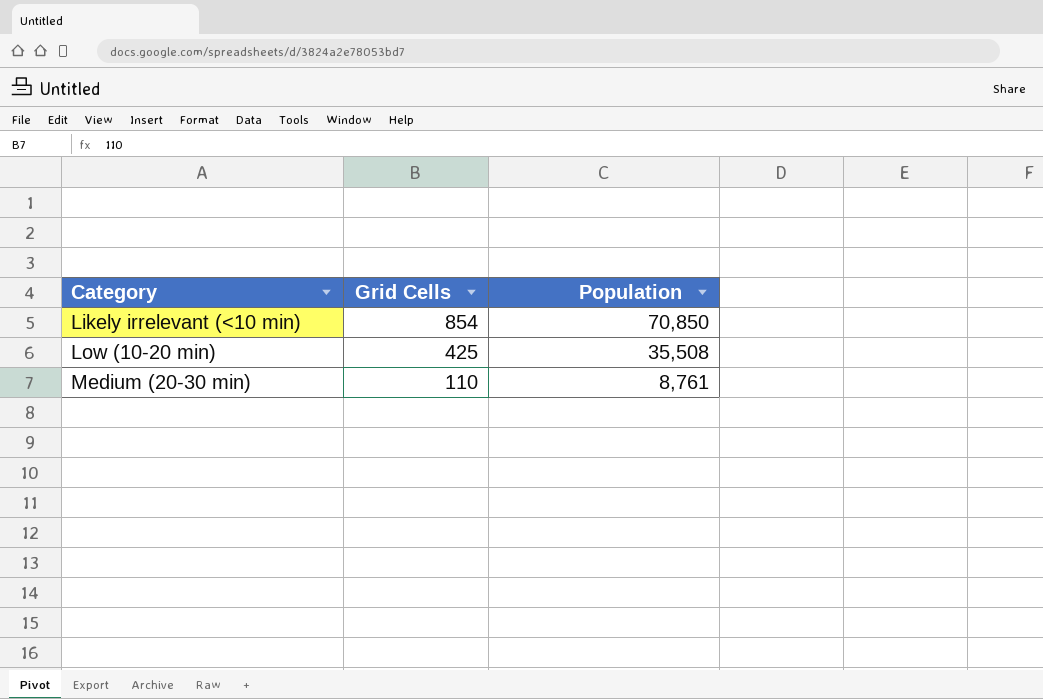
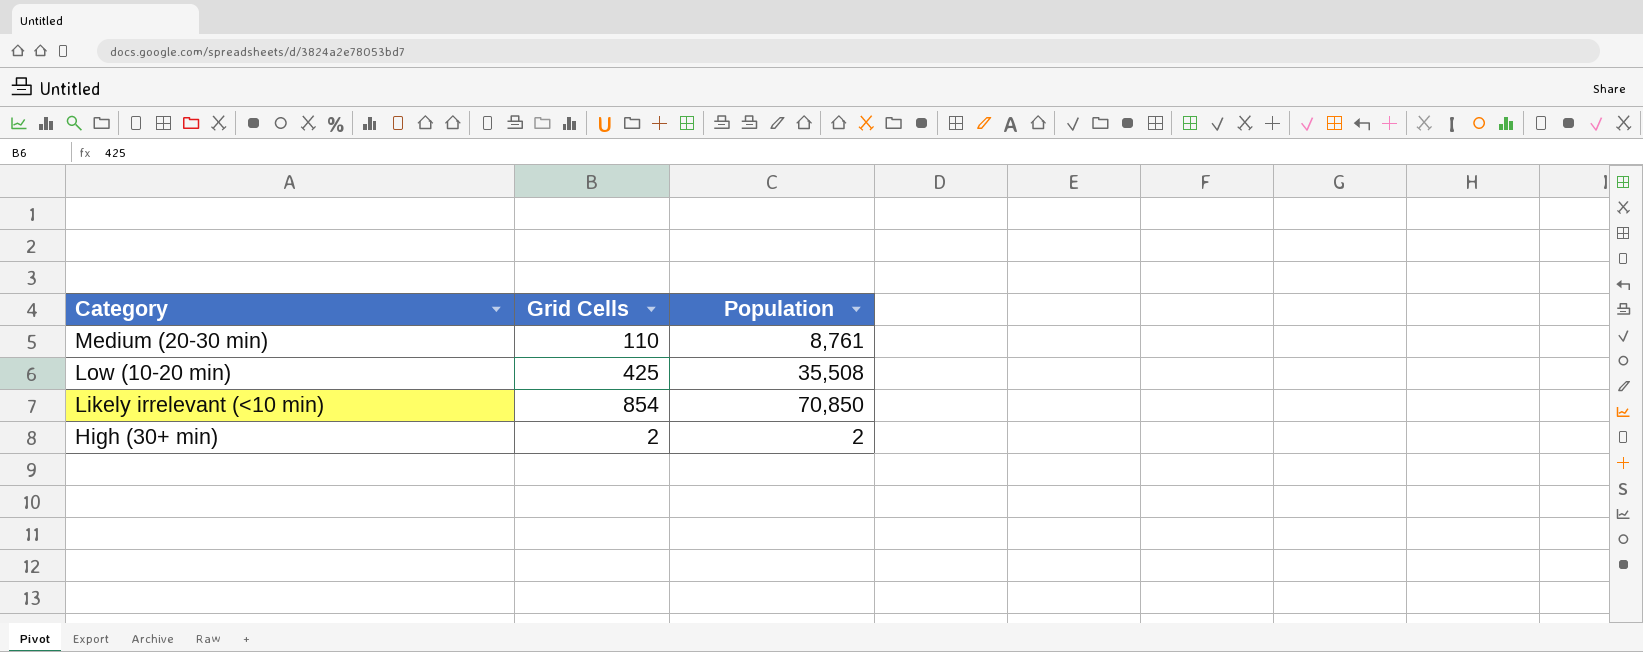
row order: Category ascending -> Category descending
row High (30+ min): none -> 2 | 2

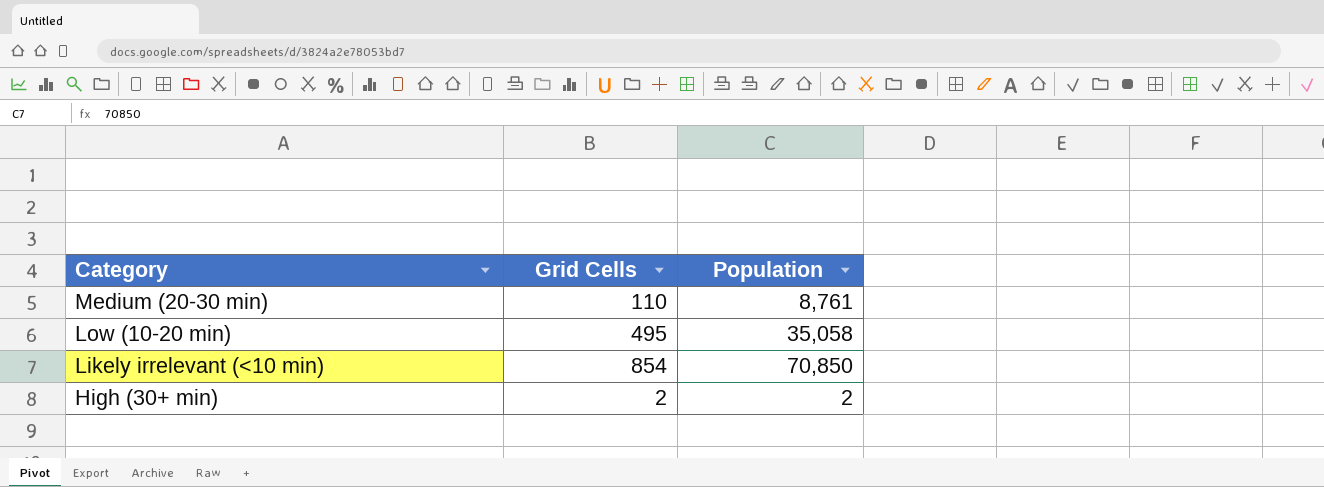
Low (10-20 min) | Grid Cells: 425 -> 495
Low (10-20 min) | Population: 35,508 -> 35,058

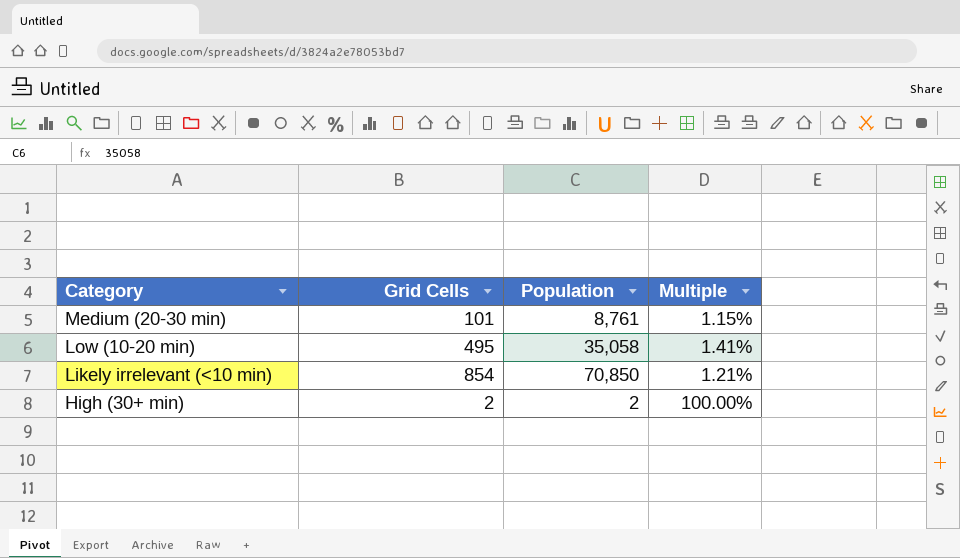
column Multiple | formula: none -> [Grid Cells] / [Population]
Medium (20-30 min) | Grid Cells: 110 -> 101

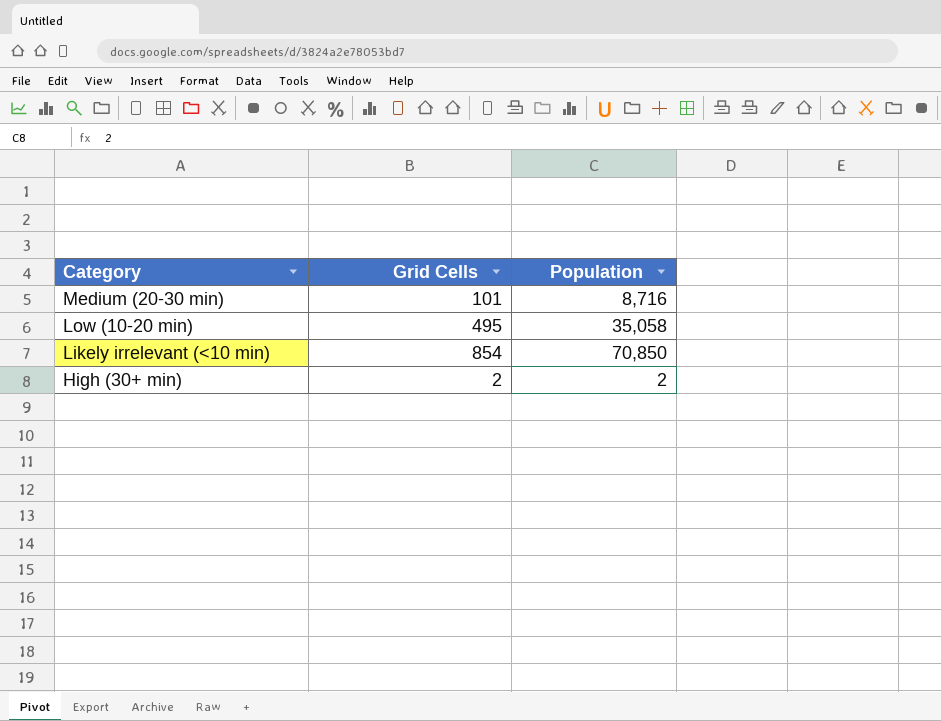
column Multiple | formula: [Grid Cells] / [Population] -> none
Medium (20-30 min) | Population: 8,761 -> 8,716

